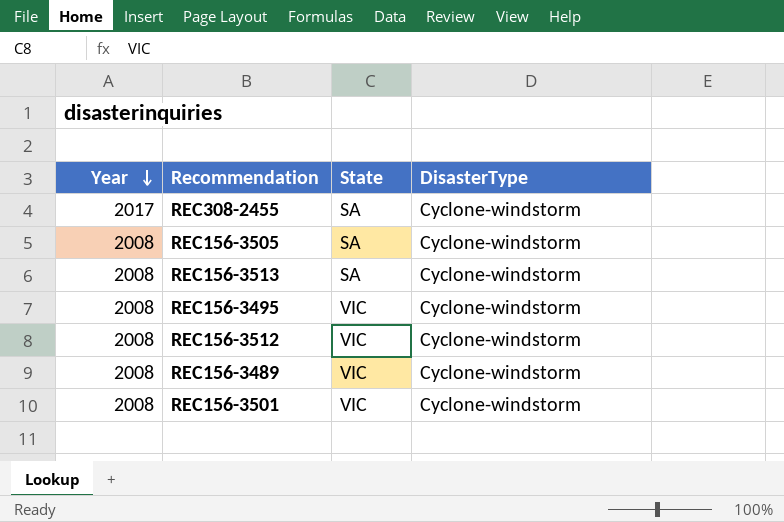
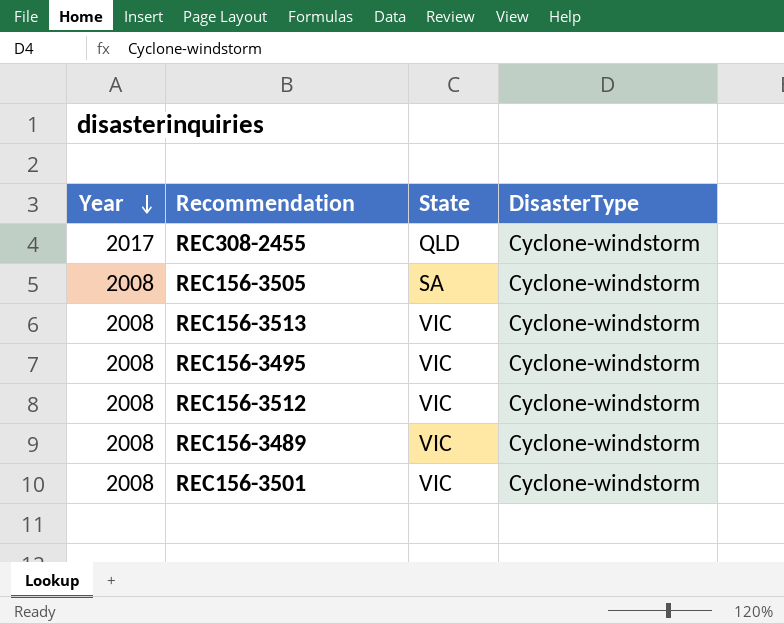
REC308-2455 | State: SA -> QLD
REC156-3513 | State: SA -> VIC

